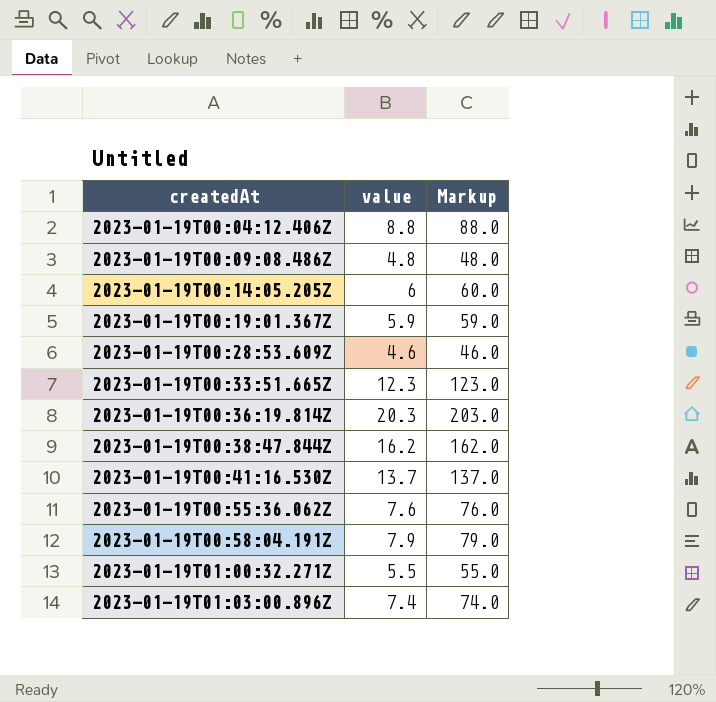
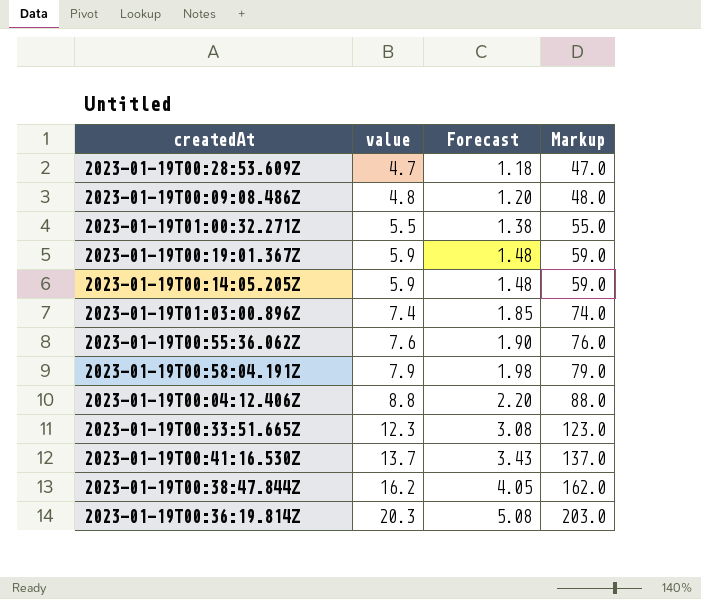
row order: createdAt ascending -> value ascending
column Forecast | formula: none -> [value] * 0.25
2023-01-19T00:28:53.609Z | value: 4.6 -> 4.7
2023-01-19T00:28:53.609Z | Markup: 46.0 -> 47.0
2023-01-19T00:14:05.205Z | value: 6 -> 5.9
2023-01-19T00:14:05.205Z | Markup: 60.0 -> 59.0

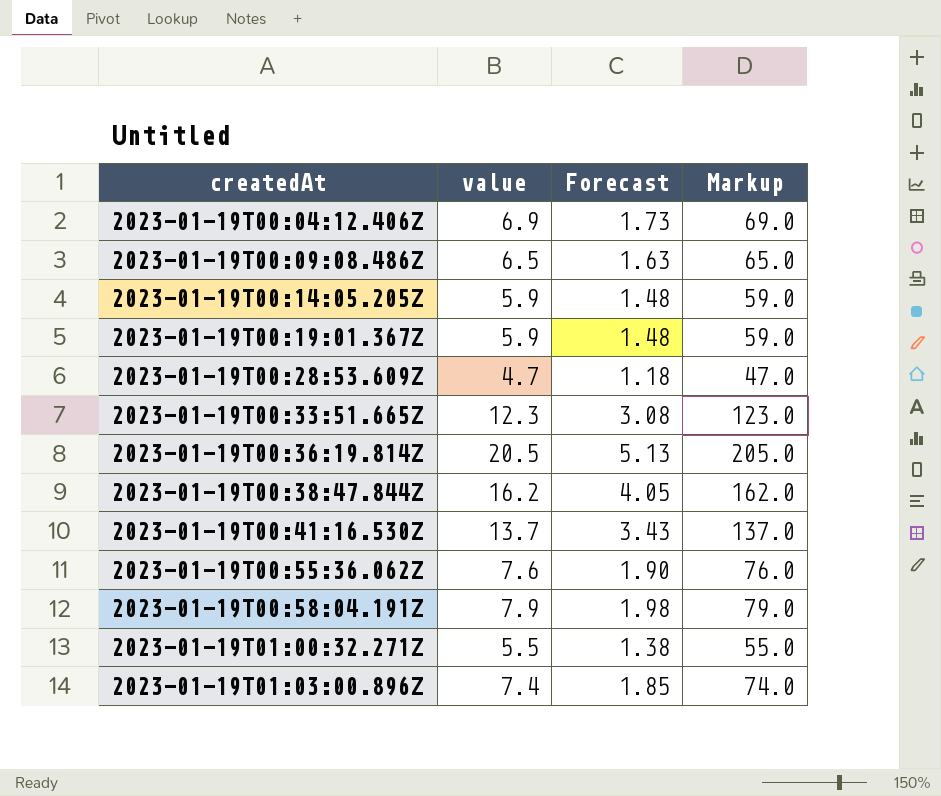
row order: value ascending -> createdAt ascending
2023-01-19T00:04:12.406Z | value: 8.8 -> 6.9
2023-01-19T00:04:12.406Z | Forecast: 2.20 -> 1.73
2023-01-19T00:04:12.406Z | Markup: 88.0 -> 69.0
2023-01-19T00:09:08.486Z | value: 4.8 -> 6.5
2023-01-19T00:09:08.486Z | Forecast: 1.20 -> 1.63
2023-01-19T00:09:08.486Z | Markup: 48.0 -> 65.0
2023-01-19T00:36:19.814Z | value: 20.3 -> 20.5
2023-01-19T00:36:19.814Z | Forecast: 5.08 -> 5.13
2023-01-19T00:36:19.814Z | Markup: 203.0 -> 205.0

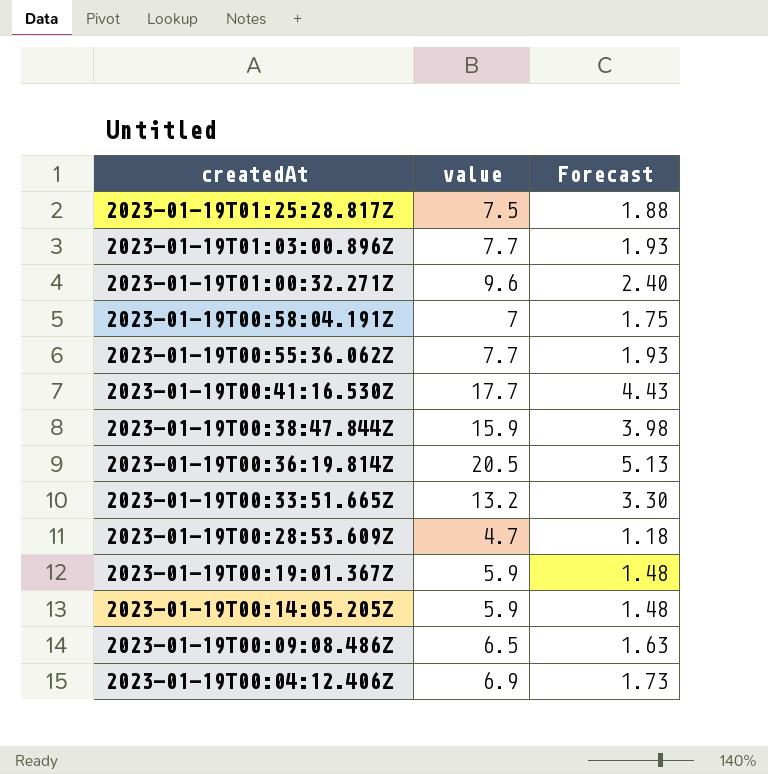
row order: createdAt ascending -> createdAt descending
column Markup | formula: [value] * 10 -> none
row 2023-01-19T01:25:28.817Z: none -> 7.5 | 1.88
2023-01-19T01:03:00.896Z | value: 7.4 -> 7.7
2023-01-19T01:03:00.896Z | Forecast: 1.85 -> 1.93
2023-01-19T01:00:32.271Z | value: 5.5 -> 9.6
2023-01-19T01:00:32.271Z | Forecast: 1.38 -> 2.40
2023-01-19T00:58:04.191Z | value: 7.9 -> 7
2023-01-19T00:58:04.191Z | Forecast: 1.98 -> 1.75
2023-01-19T00:55:36.062Z | value: 7.6 -> 7.7
2023-01-19T00:55:36.062Z | Forecast: 1.90 -> 1.93
2023-01-19T00:41:16.530Z | value: 13.7 -> 17.7
2023-01-19T00:41:16.530Z | Forecast: 3.43 -> 4.43
2023-01-19T00:38:47.844Z | value: 16.2 -> 15.9
2023-01-19T00:38:47.844Z | Forecast: 4.05 -> 3.98
2023-01-19T00:33:51.665Z | value: 12.3 -> 13.2
2023-01-19T00:33:51.665Z | Forecast: 3.08 -> 3.30

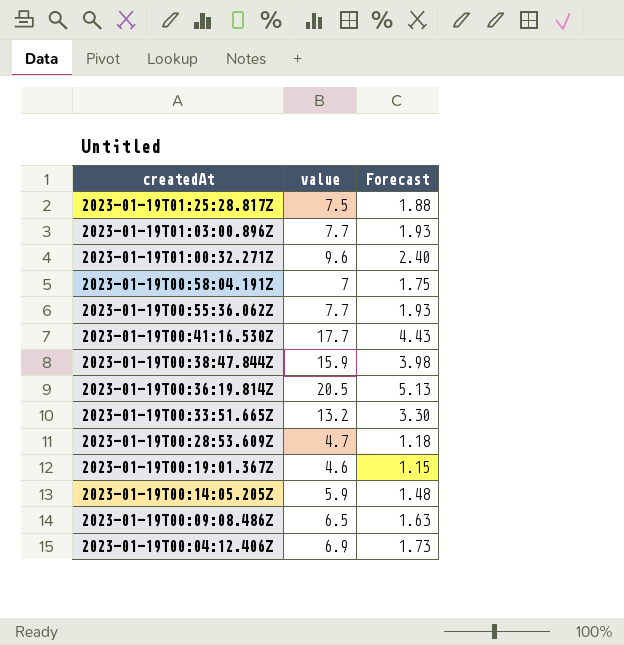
2023-01-19T00:19:01.367Z | value: 5.9 -> 4.6
2023-01-19T00:19:01.367Z | Forecast: 1.48 -> 1.15

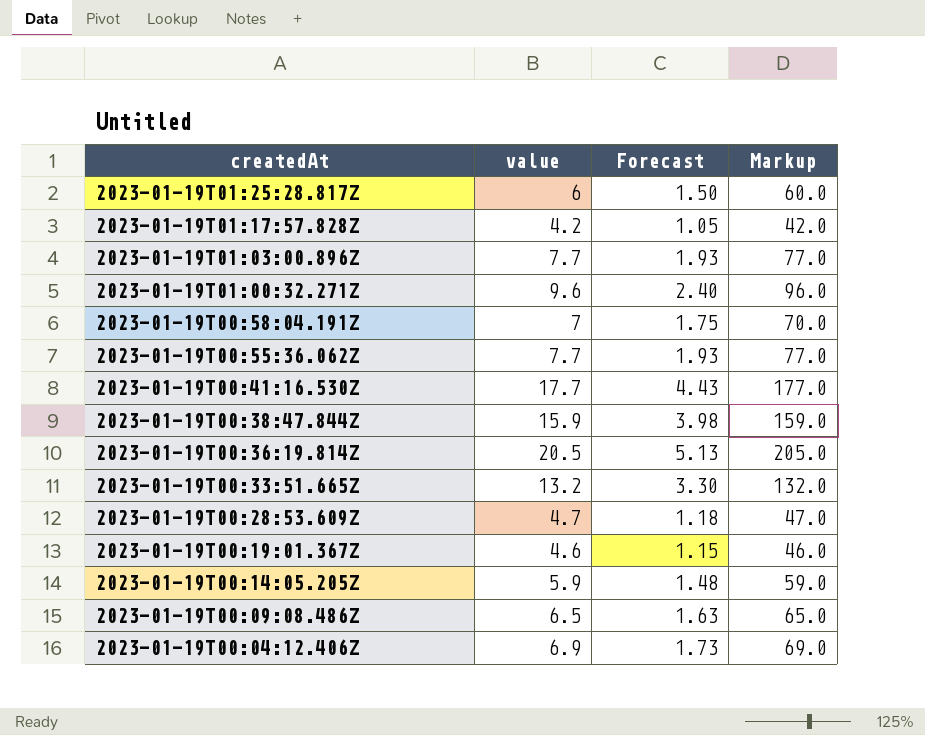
column Markup | formula: none -> [value] * 10
2023-01-19T01:25:28.817Z | value: 7.5 -> 6
2023-01-19T01:25:28.817Z | Forecast: 1.88 -> 1.50
row 2023-01-19T01:17:57.828Z: none -> 4.2 | 1.05 | 42.0

